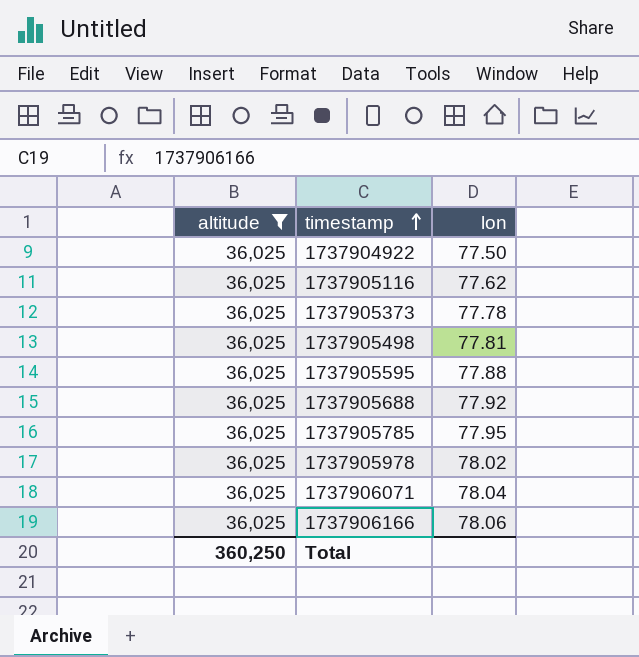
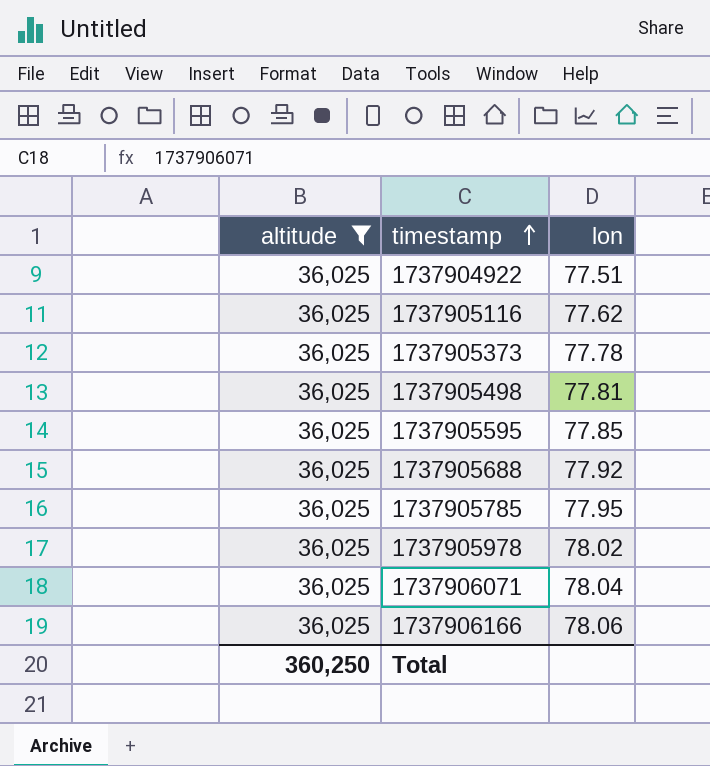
1737904922 | lon: 77.50 -> 77.51
1737905595 | lon: 77.88 -> 77.85

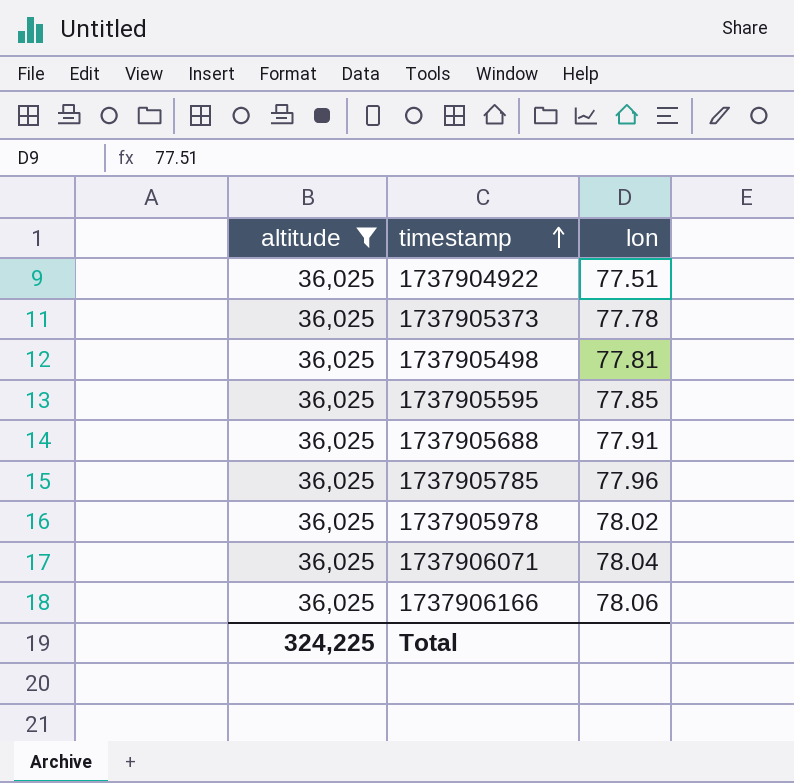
row 1737905116: 36,025 | 77.62 -> none
1737905688 | lon: 77.92 -> 77.91
1737905785 | lon: 77.95 -> 77.96
Total | altitude: 360,250 -> 324,225

